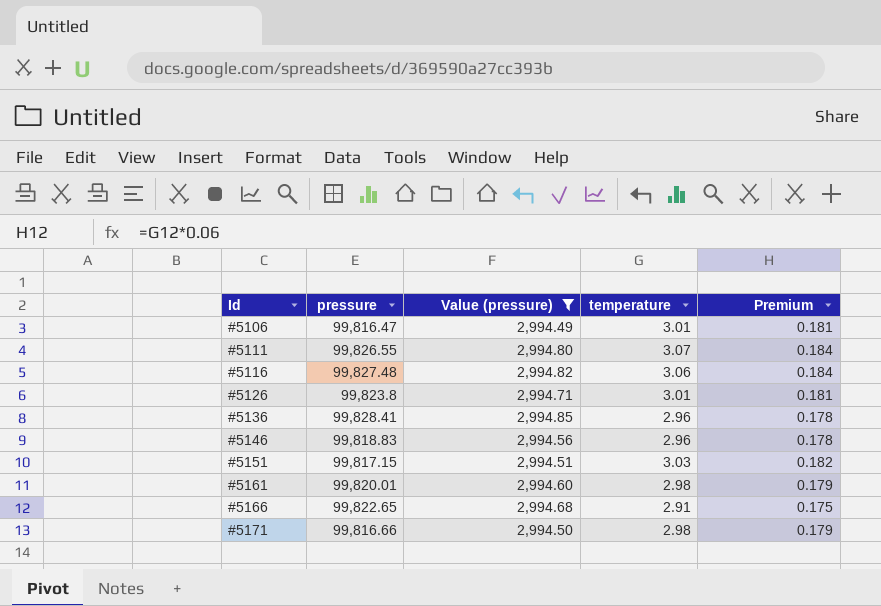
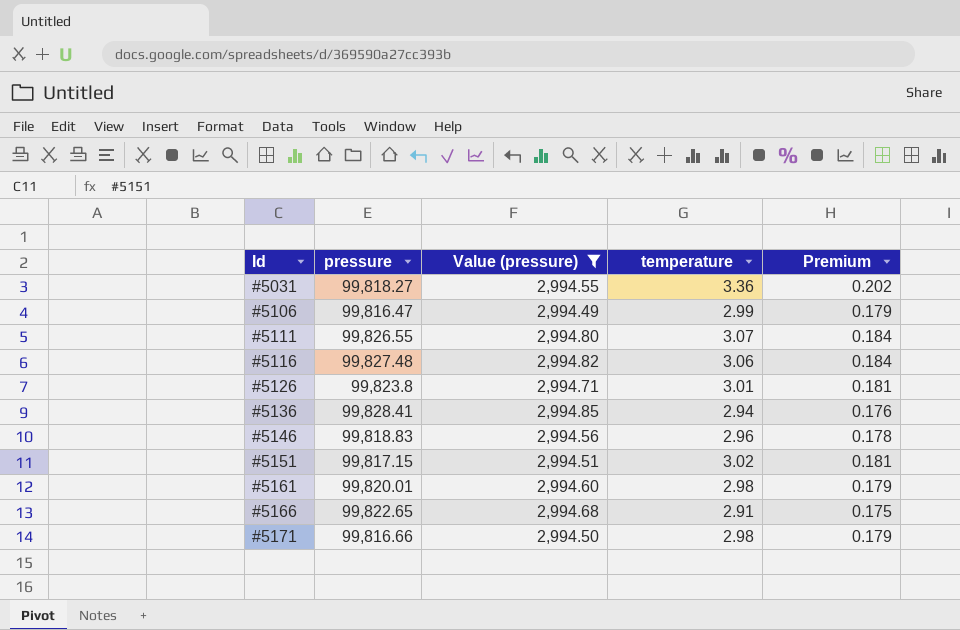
row #5031: none -> 99,818.27 | 2,994.55 | 3.36 | 0.202
#5106 | temperature: 3.01 -> 2.99
#5106 | Premium: 0.181 -> 0.179
#5136 | temperature: 2.96 -> 2.94
#5136 | Premium: 0.178 -> 0.176
#5151 | temperature: 3.03 -> 3.02
#5151 | Premium: 0.182 -> 0.181

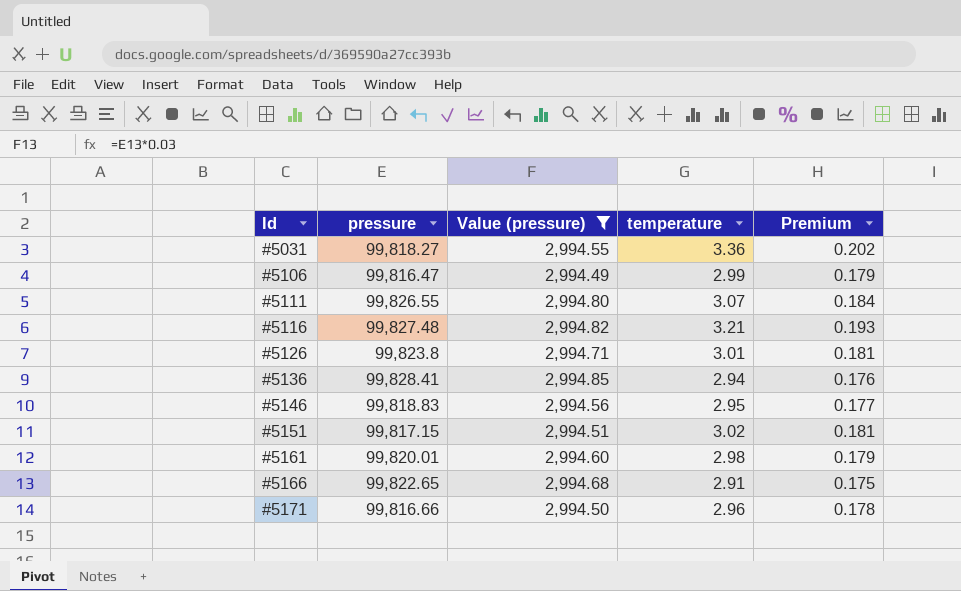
#5116 | temperature: 3.06 -> 3.21
#5116 | Premium: 0.184 -> 0.193
#5146 | temperature: 2.96 -> 2.95
#5146 | Premium: 0.178 -> 0.177
#5171 | temperature: 2.98 -> 2.96
#5171 | Premium: 0.179 -> 0.178

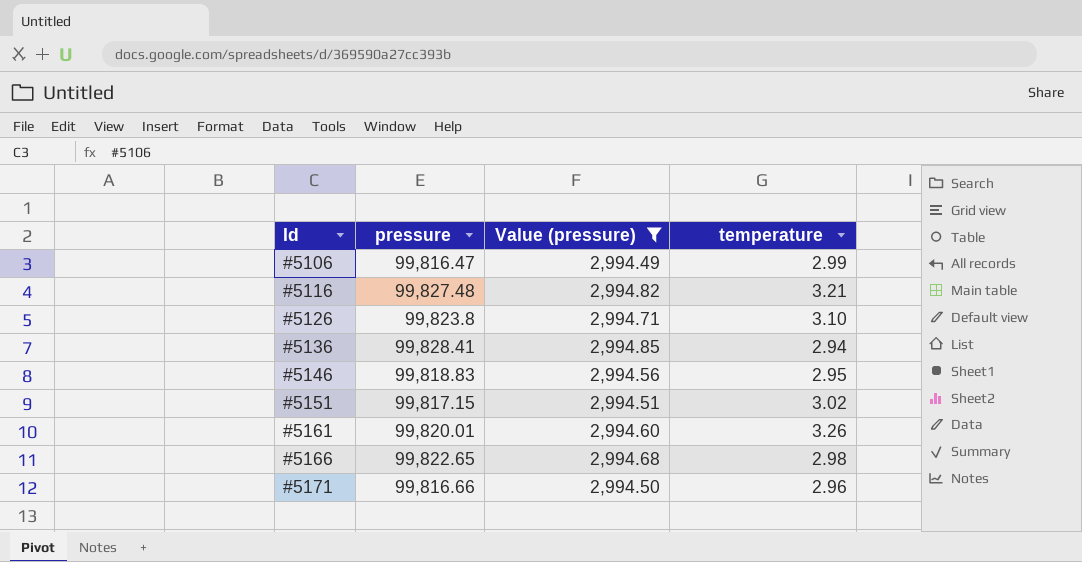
column Premium | formula: [temperature] * 0.06 -> none
row #5031: 99,818.27 | 2,994.55 | 3.36 | 0.202 -> none
row #5111: 99,826.55 | 2,994.80 | 3.07 | 0.184 -> none
#5126 | temperature: 3.01 -> 3.10
#5161 | temperature: 2.98 -> 3.26
#5166 | temperature: 2.91 -> 2.98

